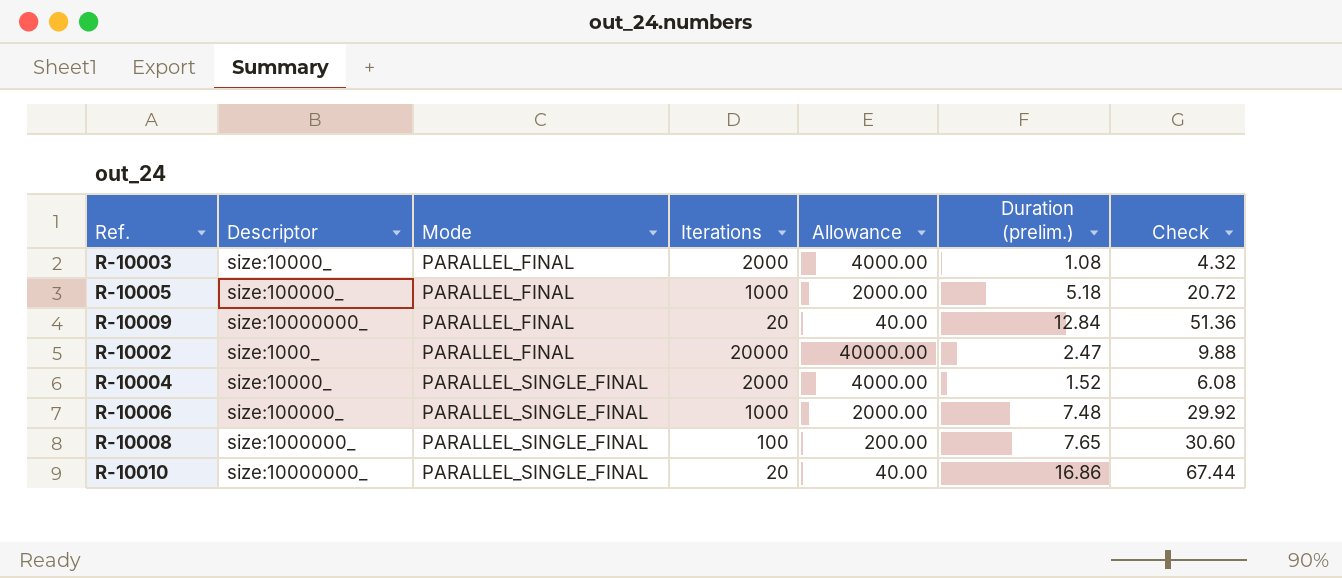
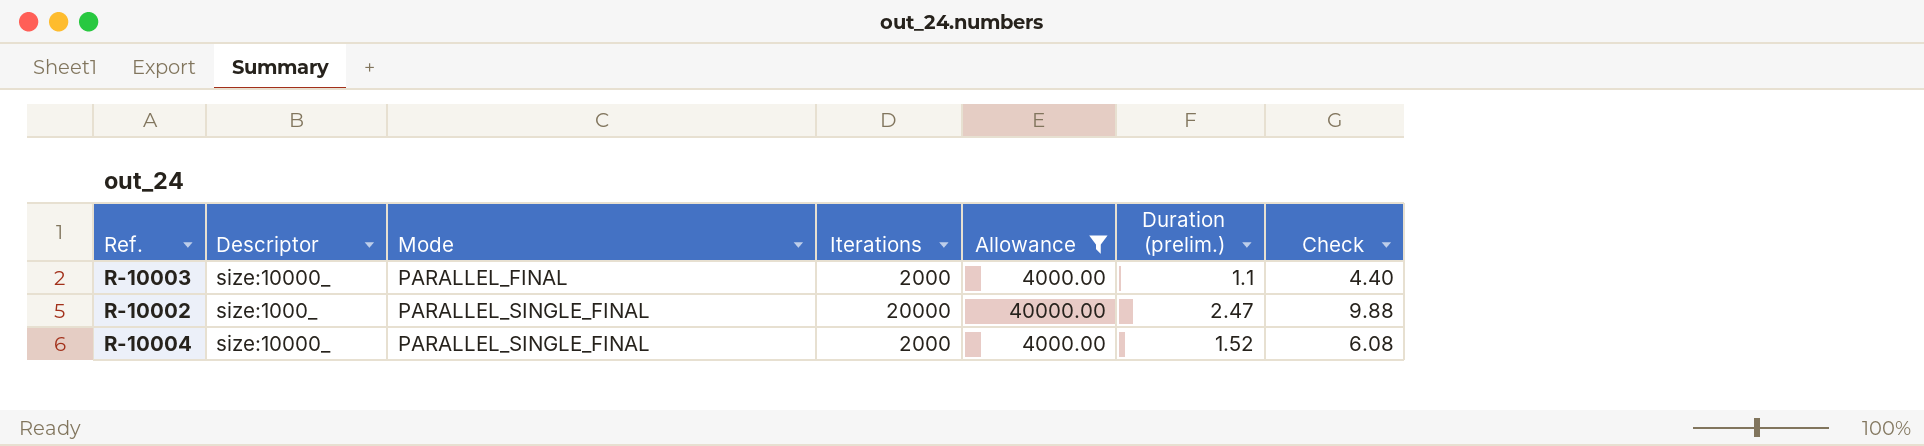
filter: none -> Allowance >= 4000.00
R-10003 | Duration (prelim.): 1.08 -> 1.1
R-10003 | Check: 4.32 -> 4.40
R-10002 | Mode: PARALLEL_FINAL -> PARALLEL_SINGLE_FINAL

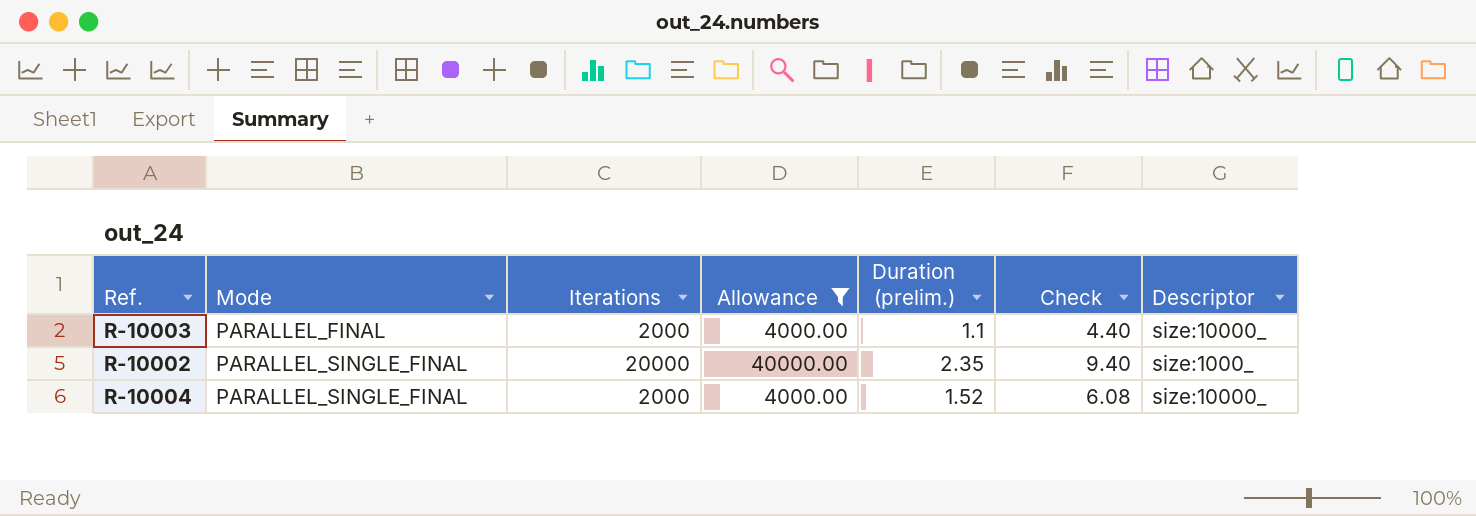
column Descriptor | position: 2 -> 7
R-10002 | Duration (prelim.): 2.47 -> 2.35
R-10002 | Check: 9.88 -> 9.40

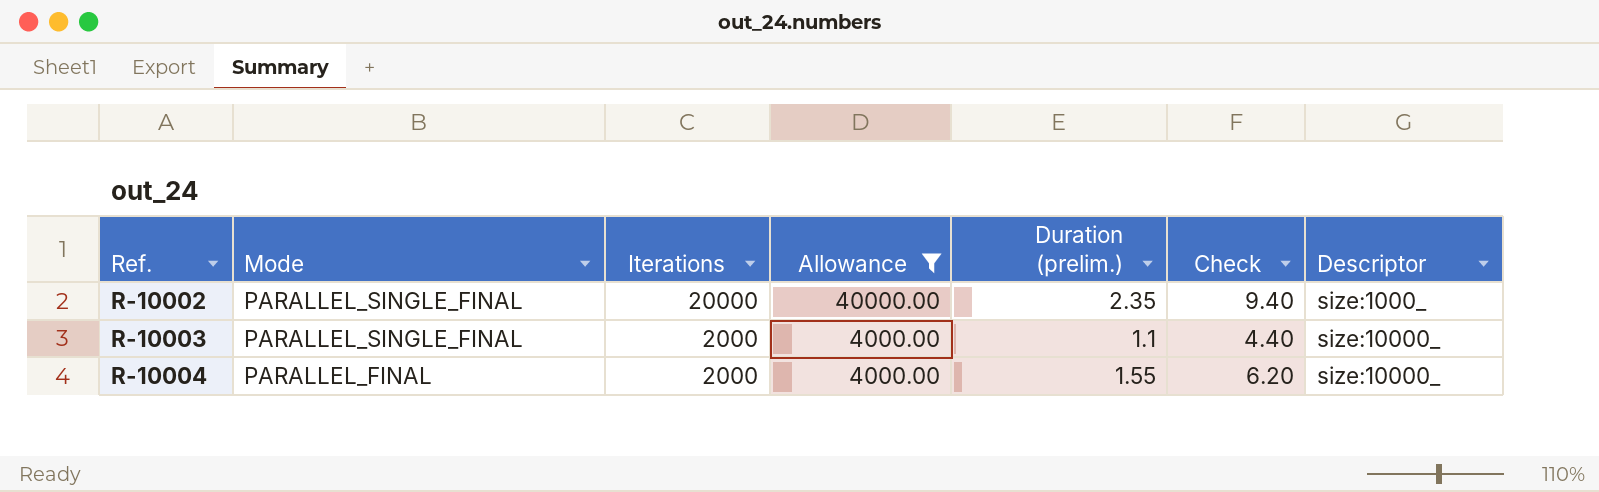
row order: Mode ascending -> Ref. ascending
R-10003 | Mode: PARALLEL_FINAL -> PARALLEL_SINGLE_FINAL
R-10004 | Mode: PARALLEL_SINGLE_FINAL -> PARALLEL_FINAL
R-10004 | Duration (prelim.): 1.52 -> 1.55
R-10004 | Check: 6.08 -> 6.20

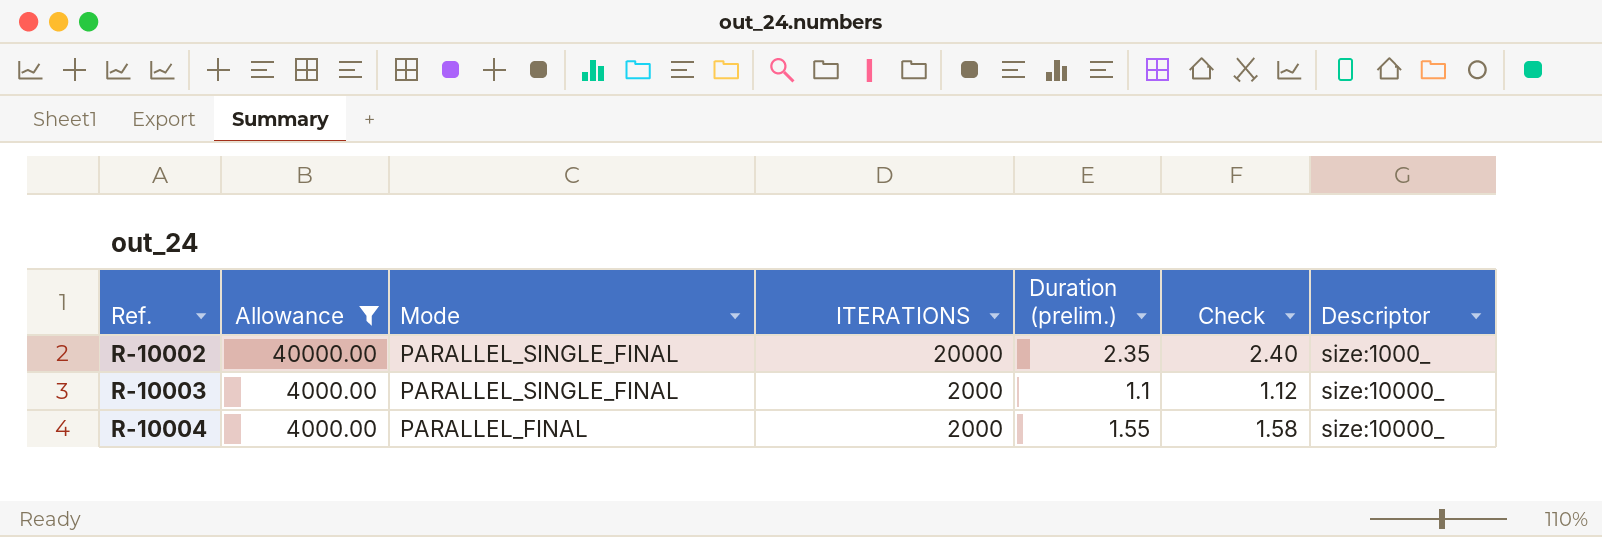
column Allowance | position: 4 -> 2
column name: Iterations -> ITERATIONS
column Check | formula: [Duration (prelim.)] * 4 -> [Duration (prelim.)] * 1.02

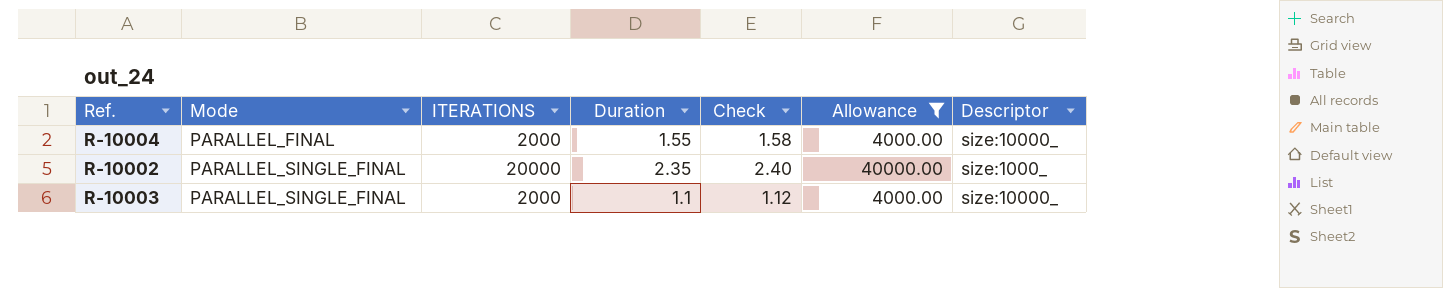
row order: Ref. ascending -> Mode ascending
column name: Duration (prelim.) -> Duration
column Allowance | position: 2 -> 6

